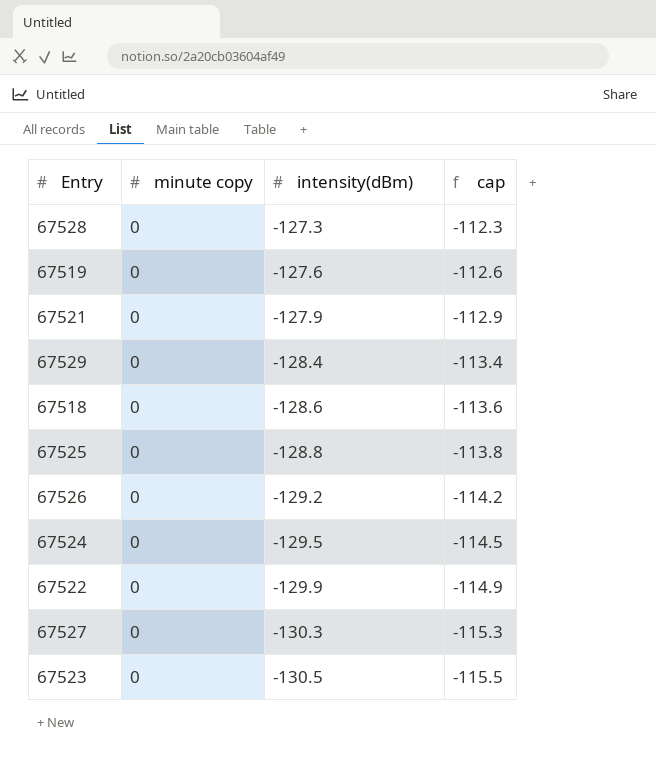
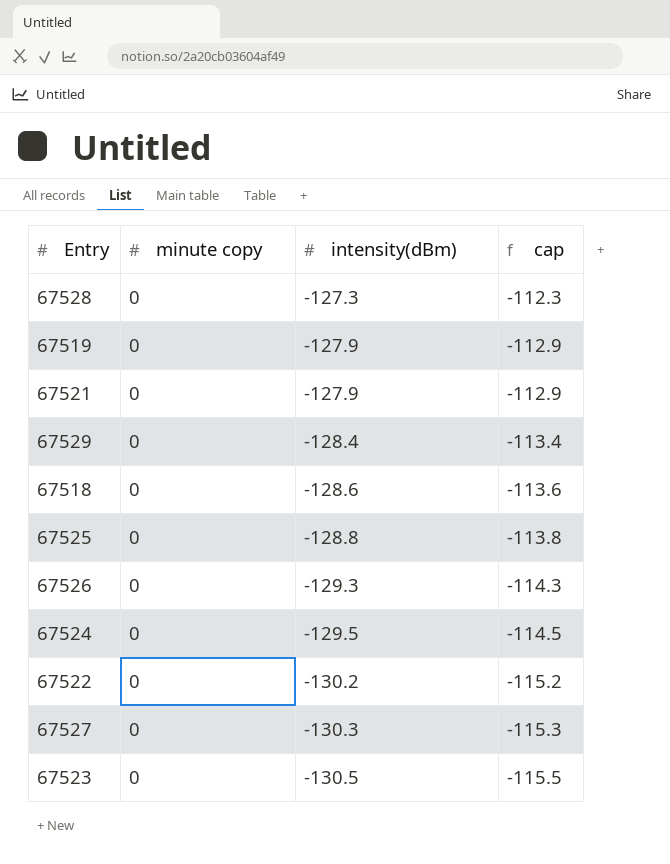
67519 | intensity(dBm): -127.6 -> -127.9
67519 | cap: -112.6 -> -112.9
67526 | intensity(dBm): -129.2 -> -129.3
67526 | cap: -114.2 -> -114.3
67522 | intensity(dBm): -129.9 -> -130.2
67522 | cap: -114.9 -> -115.2

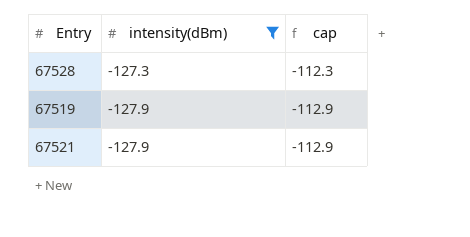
filter: none -> intensity(dBm) >= -127.9
column minute copy | position: 2 -> none

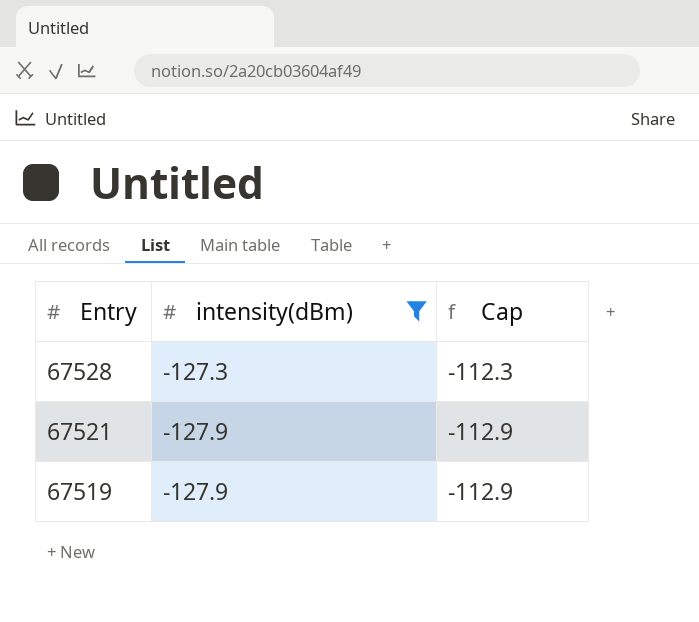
row order: intensity(dBm) descending -> Entry descending
column name: cap -> Cap

